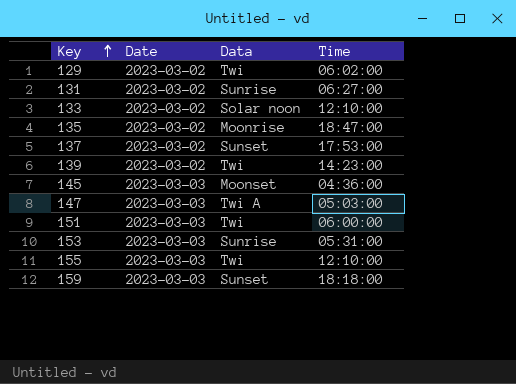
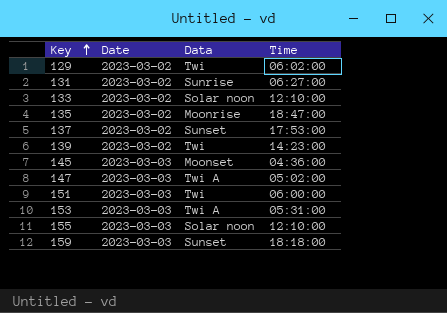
147 | Time: 05:03:00 -> 05:02:00
153 | Data: Sunrise -> Twi A
155 | Data: Twi -> Solar noon

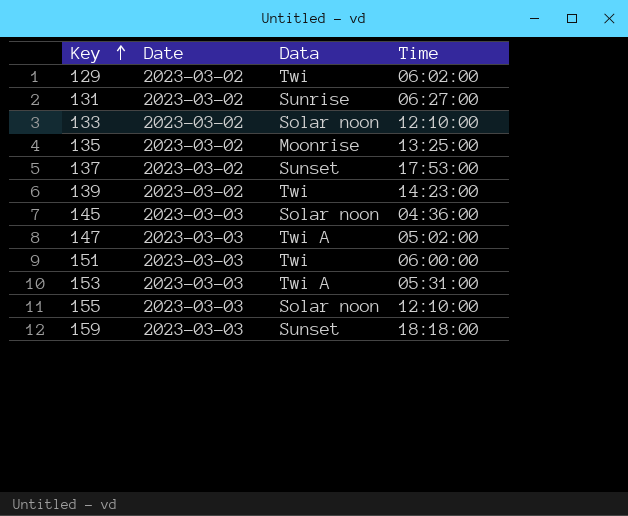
135 | Time: 18:47:00 -> 13:25:00
145 | Data: Moonset -> Solar noon

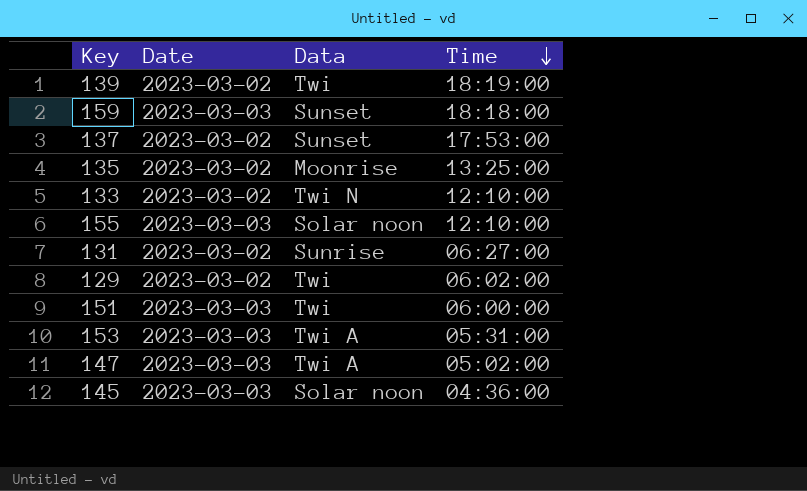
row order: Key ascending -> Time descending
139 | Time: 14:23:00 -> 18:19:00
133 | Data: Solar noon -> Twi N

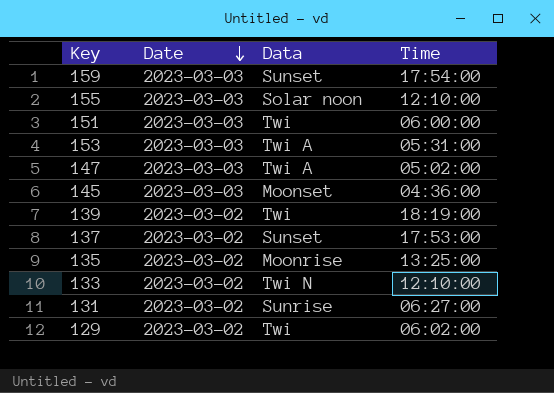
row order: Time descending -> Date descending
159 | Time: 18:18:00 -> 17:54:00
145 | Data: Solar noon -> Moonset

